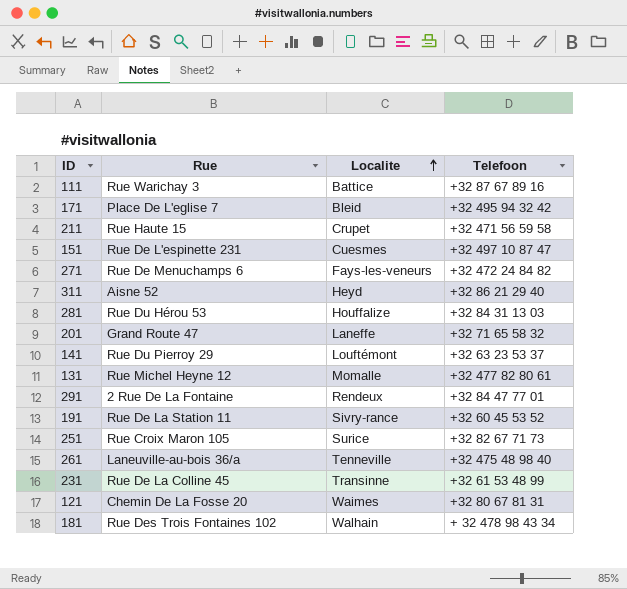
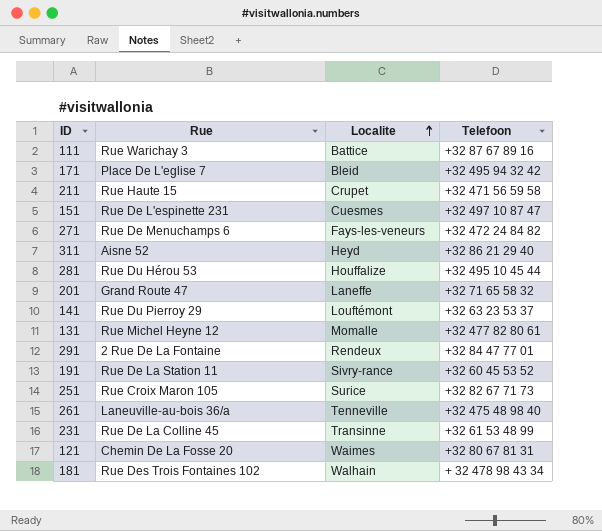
281 | Telefoon: +32 84 31 13 03 -> +32 495 10 45 44

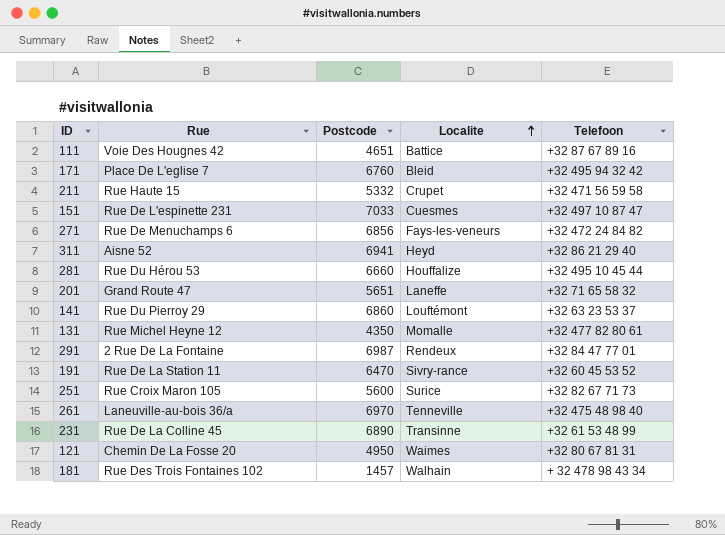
column Postcode | position: none -> 3
111 | Rue: Rue Warichay 3 -> Voie Des Hougnes 42

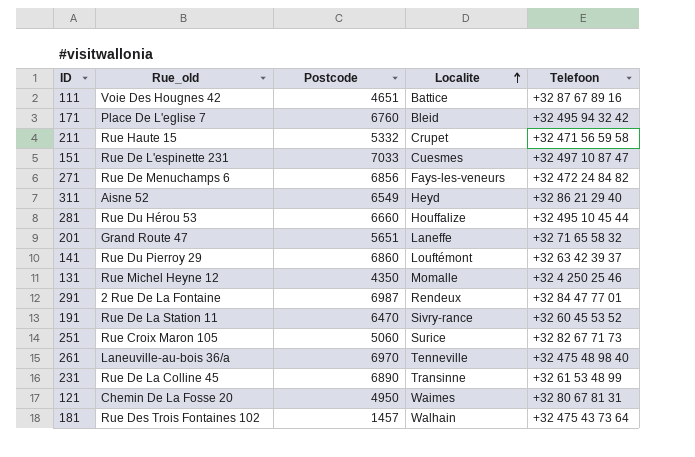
column name: Rue -> Rue_old
311 | Postcode: 6941 -> 6549
141 | Telefoon: +32 63 23 53 37 -> +32 63 42 39 37
131 | Telefoon: +32 477 82 80 61 -> +32 4 250 25 46
251 | Postcode: 5600 -> 5060
181 | Telefoon: + 32 478 98 43 34 -> +32 475 43 73 64

